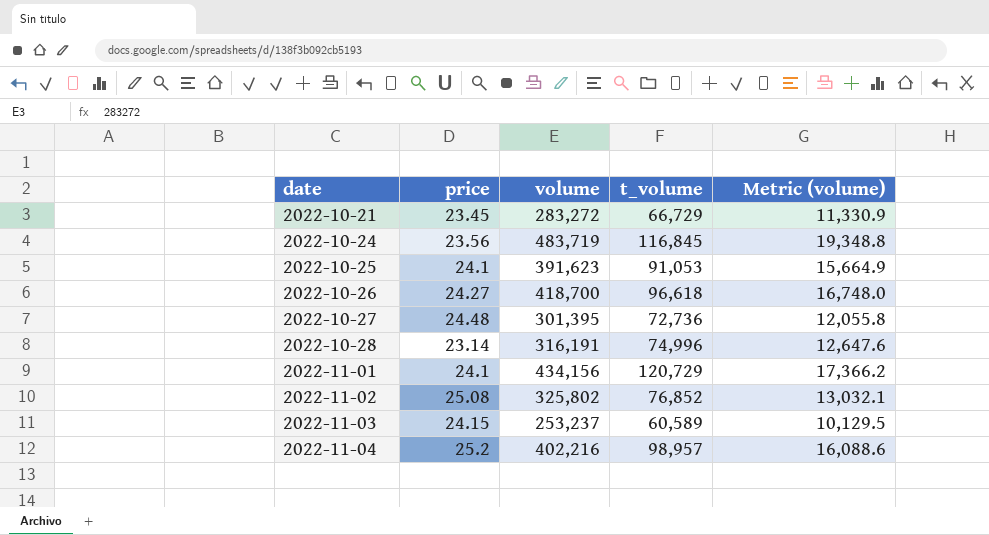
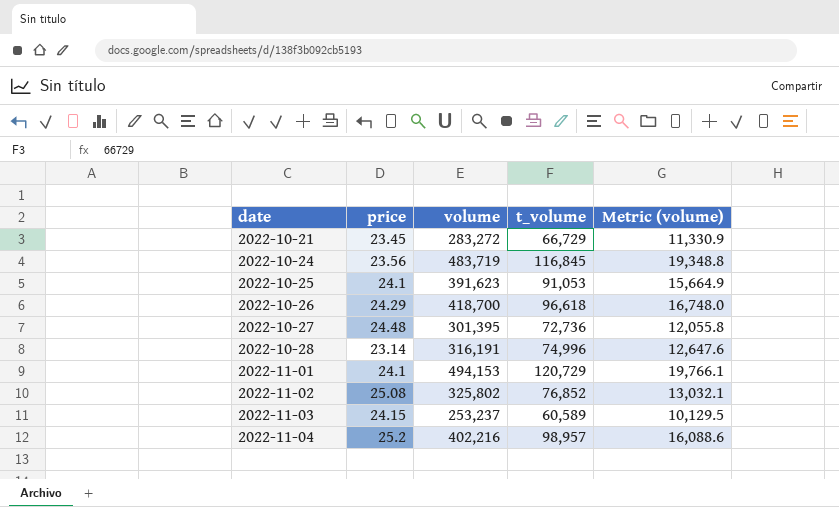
2022-10-26 | price: 24.27 -> 24.29
2022-11-01 | volume: 434,156 -> 494,153
2022-11-01 | Metric (volume): 17,366.2 -> 19,766.1

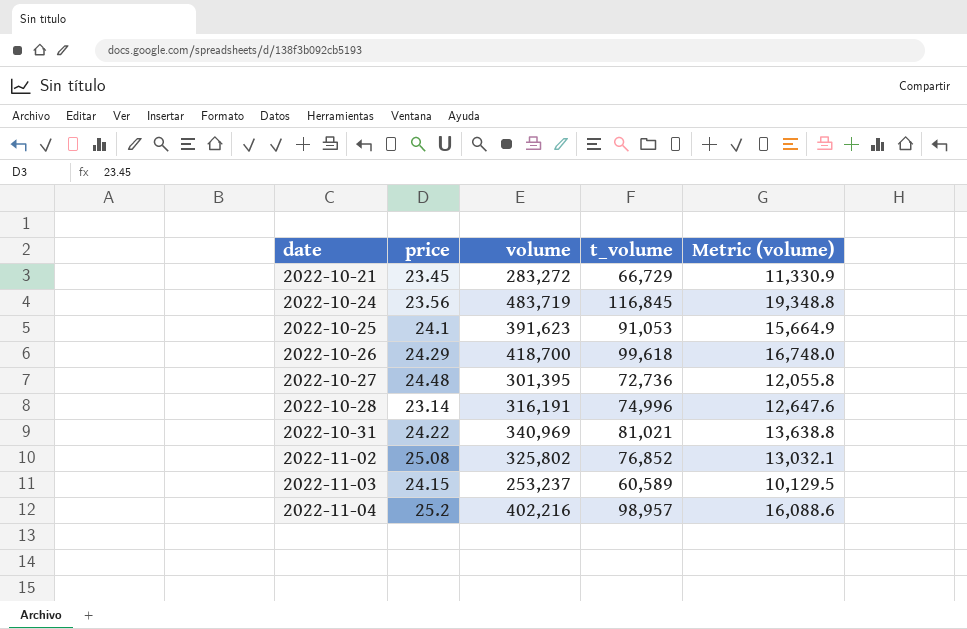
row 2022-11-01: 24.1 | 494,153 | 120,729 | 19,766.1 -> none
2022-10-26 | t_volume: 96,618 -> 99,618
row 2022-10-31: none -> 24.22 | 340,969 | 81,021 | 13,638.8

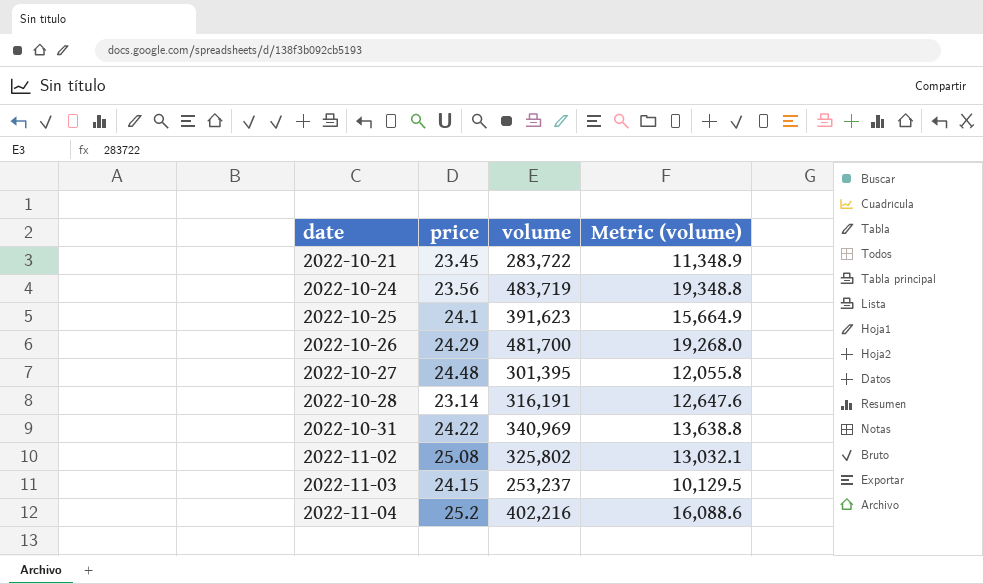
column t_volume | position: 4 -> none
2022-10-21 | volume: 283,272 -> 283,722
2022-10-21 | Metric (volume): 11,330.9 -> 11,348.9
2022-10-26 | volume: 418,700 -> 481,700
2022-10-26 | Metric (volume): 16,748.0 -> 19,268.0

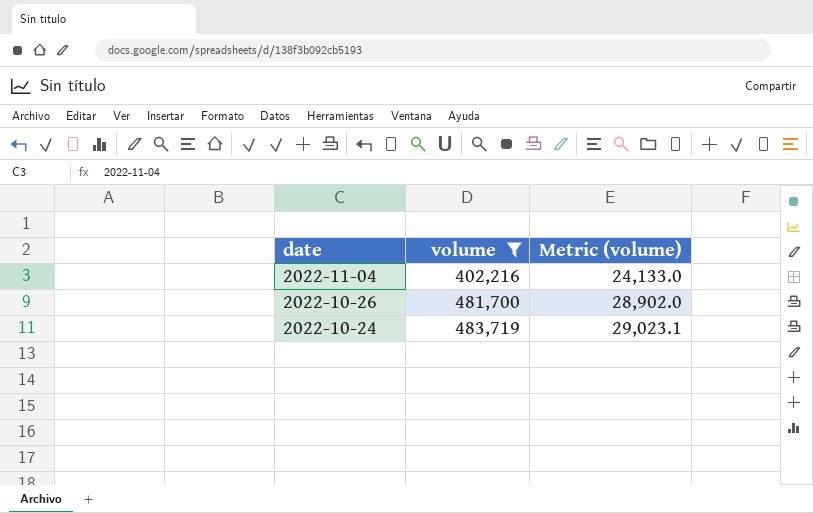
filter: none -> volume >= 402,216
row order: date ascending -> date descending
column price | position: 2 -> none
column Metric (volume) | formula: [volume] * 0.04 -> [volume] * 0.06

